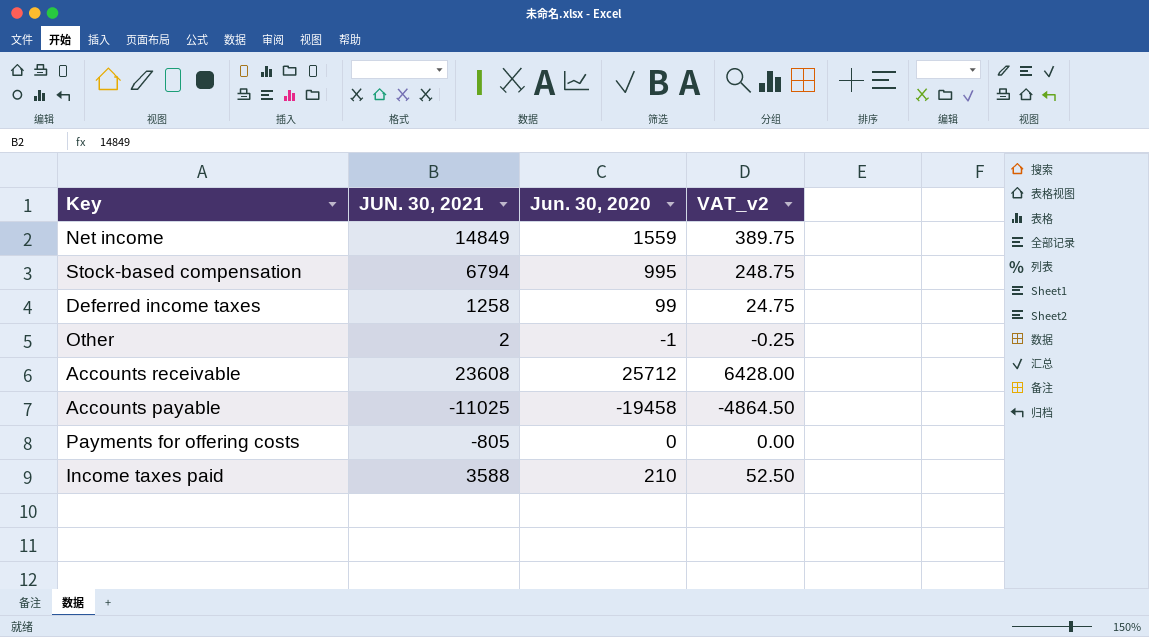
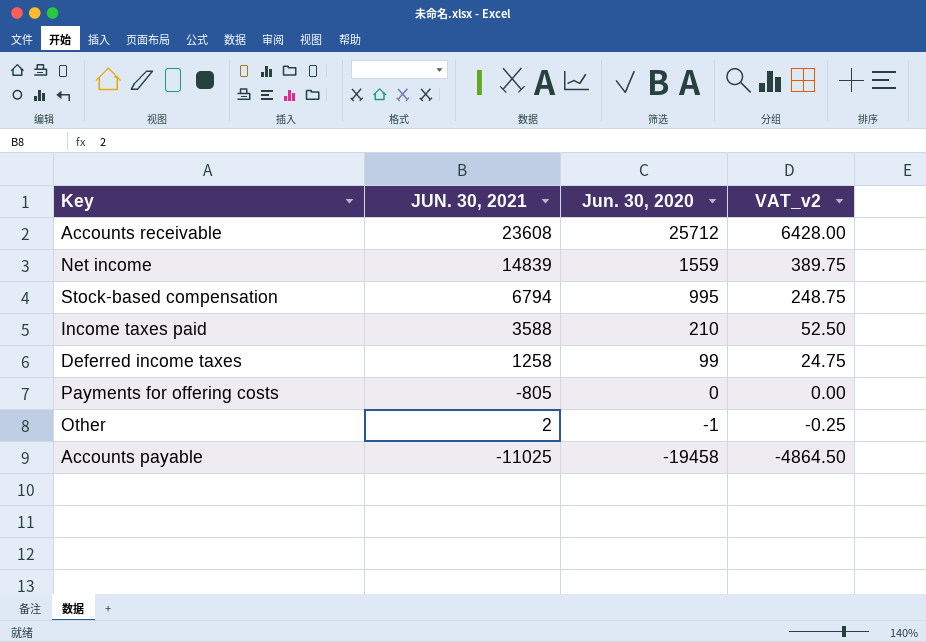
row order: none -> Jun. 30, 2020 descending
Net income | JUN. 30, 2021: 14849 -> 14839

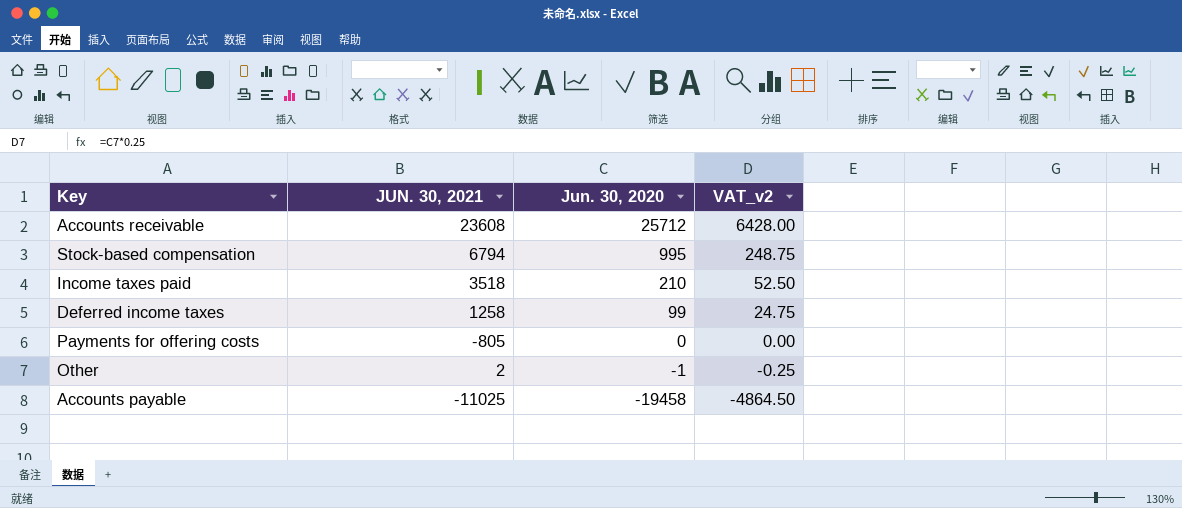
row Net income: 14839 | 1559 | 389.75 -> none
Income taxes paid | JUN. 30, 2021: 3588 -> 3518

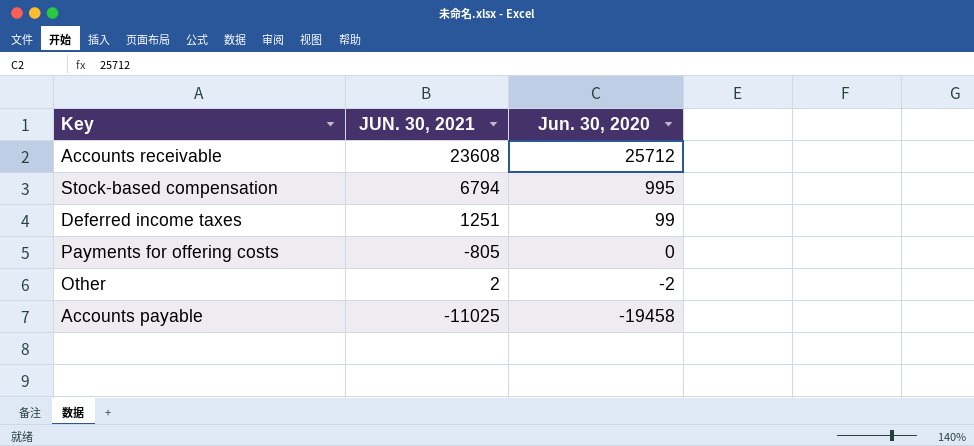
column VAT_v2 | formula: [Jun. 30, 2020] * 0.25 -> none
row Income taxes paid: 3518 | 210 | 52.50 -> none
Deferred income taxes | JUN. 30, 2021: 1258 -> 1251
Other | Jun. 30, 2020: -1 -> -2

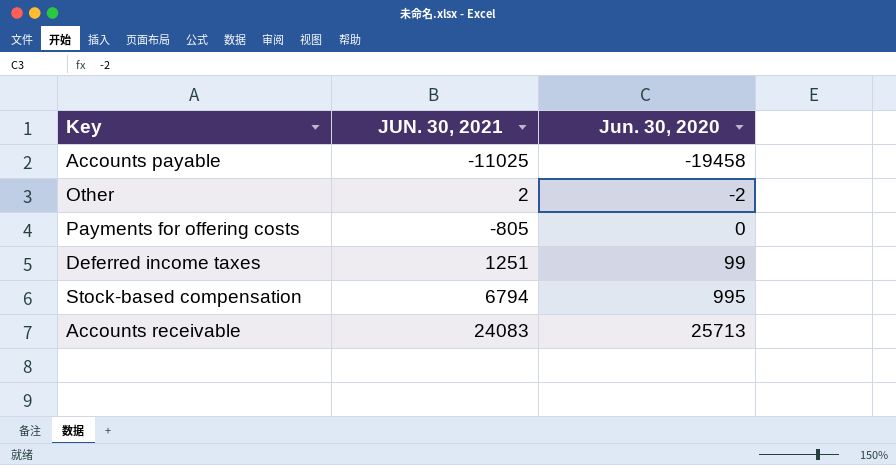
row order: Jun. 30, 2020 descending -> Jun. 30, 2020 ascending
Accounts receivable | JUN. 30, 2021: 23608 -> 24083
Accounts receivable | Jun. 30, 2020: 25712 -> 25713

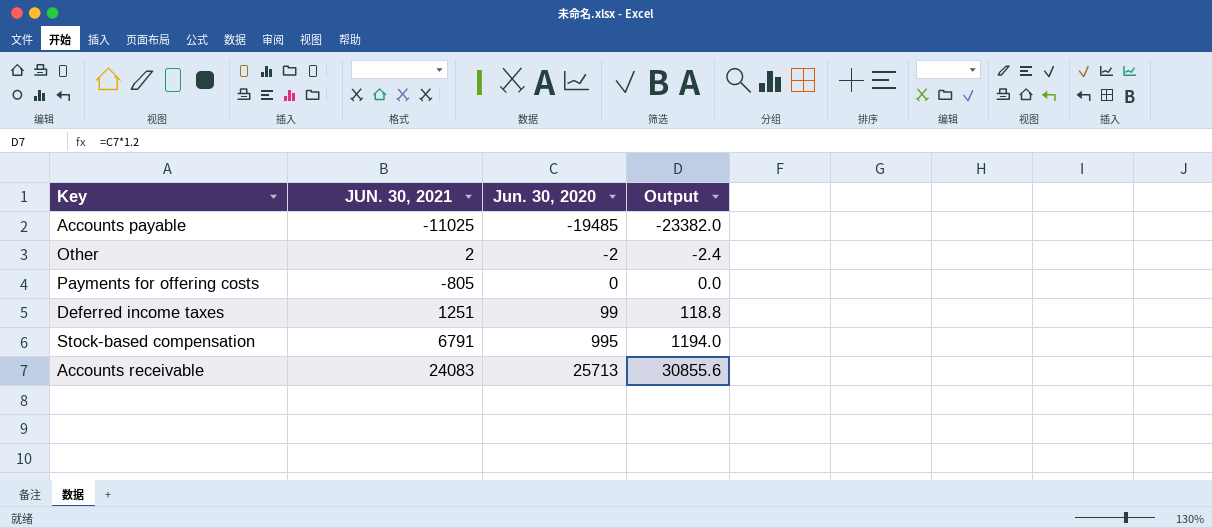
column Output | formula: none -> [Jun. 30, 2020] * 1.2
Accounts payable | Jun. 30, 2020: -19458 -> -19485
Stock-based compensation | JUN. 30, 2021: 6794 -> 6791

